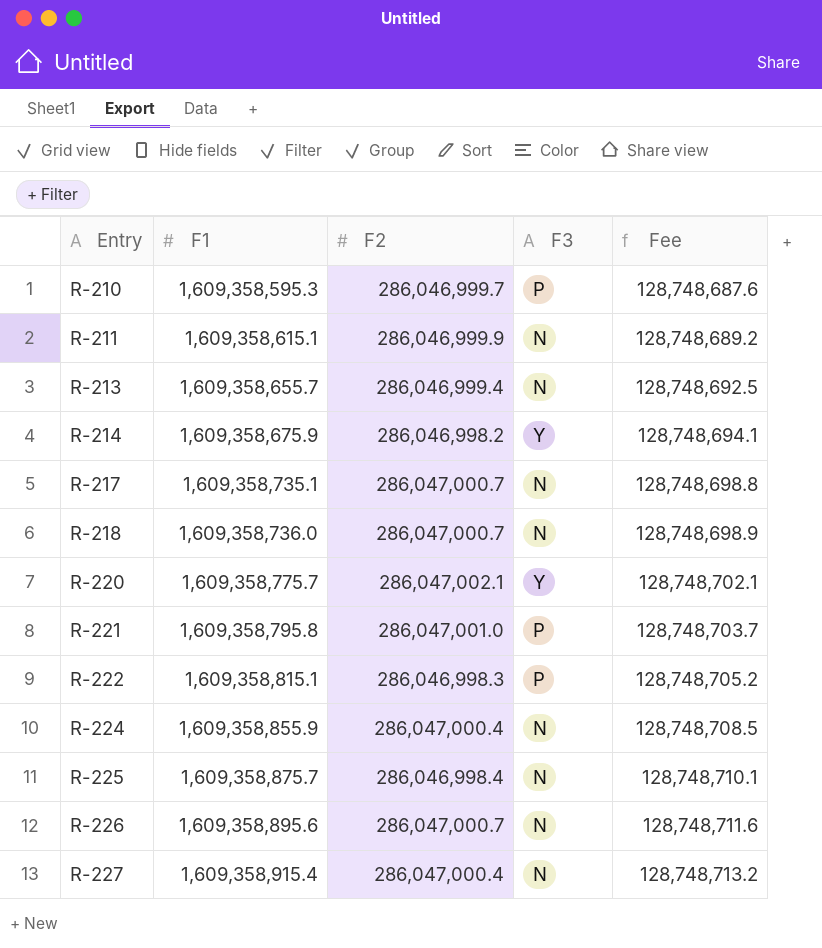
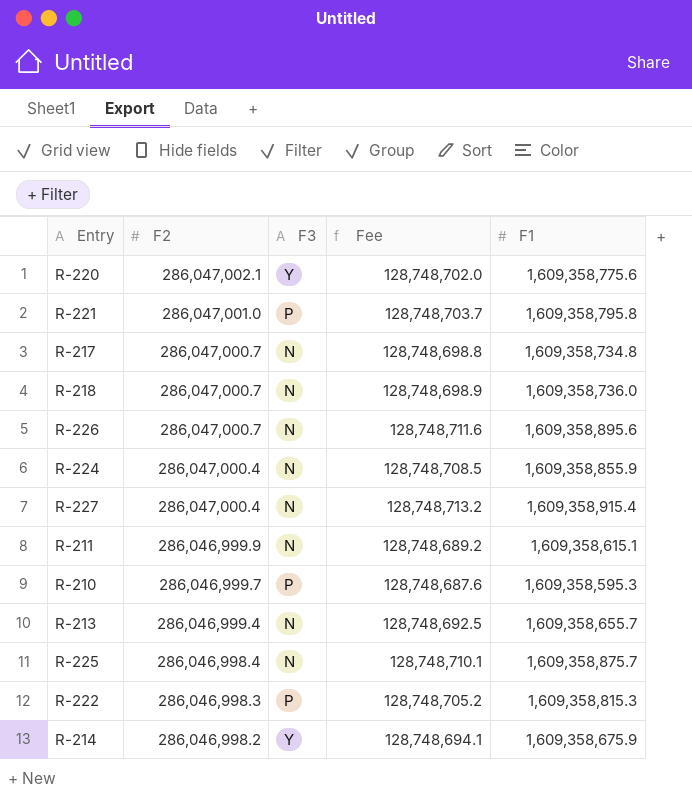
row order: Entry ascending -> F2 descending
column F1 | position: 2 -> 5
R-220 | Fee: 128,748,702.1 -> 128,748,702.0
R-220 | F1: 1,609,358,775.7 -> 1,609,358,775.6
R-217 | F1: 1,609,358,735.1 -> 1,609,358,734.8
R-222 | F1: 1,609,358,815.1 -> 1,609,358,815.3

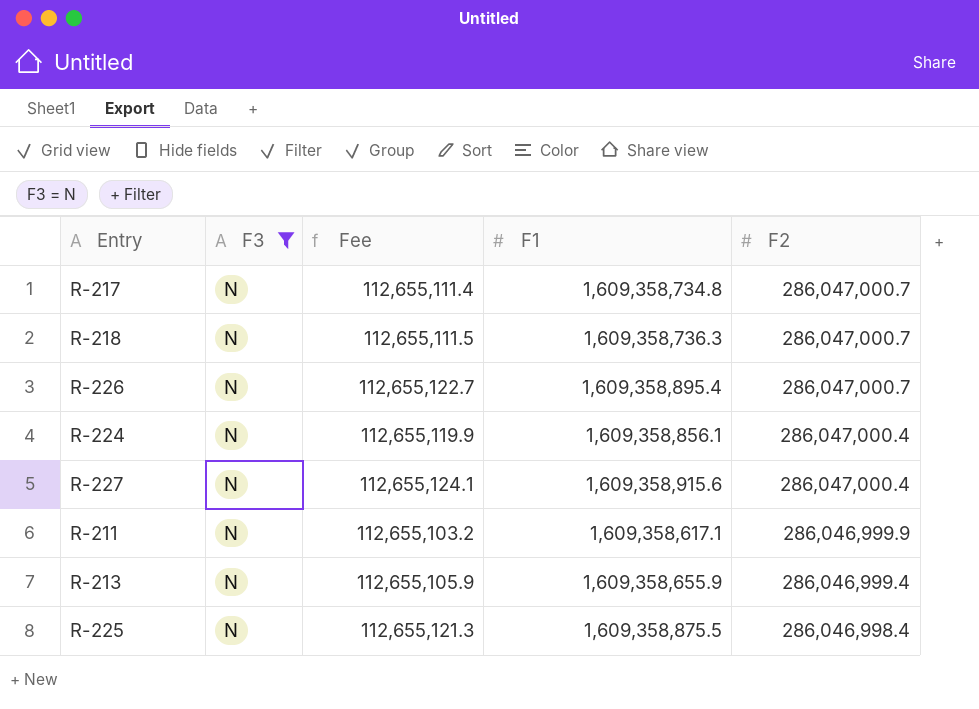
filter: none -> F3 = N
column Fee | formula: [F1] * 0.08 -> [F1] * 0.07
column F2 | position: 2 -> 5
R-218 | F1: 1,609,358,736.0 -> 1,609,358,736.3
R-226 | F1: 1,609,358,895.6 -> 1,609,358,895.4
R-224 | F1: 1,609,358,855.9 -> 1,609,358,856.1
R-227 | F1: 1,609,358,915.4 -> 1,609,358,915.6
R-211 | F1: 1,609,358,615.1 -> 1,609,358,617.1
R-213 | F1: 1,609,358,655.7 -> 1,609,358,655.9
R-225 | F1: 1,609,358,875.7 -> 1,609,358,875.5

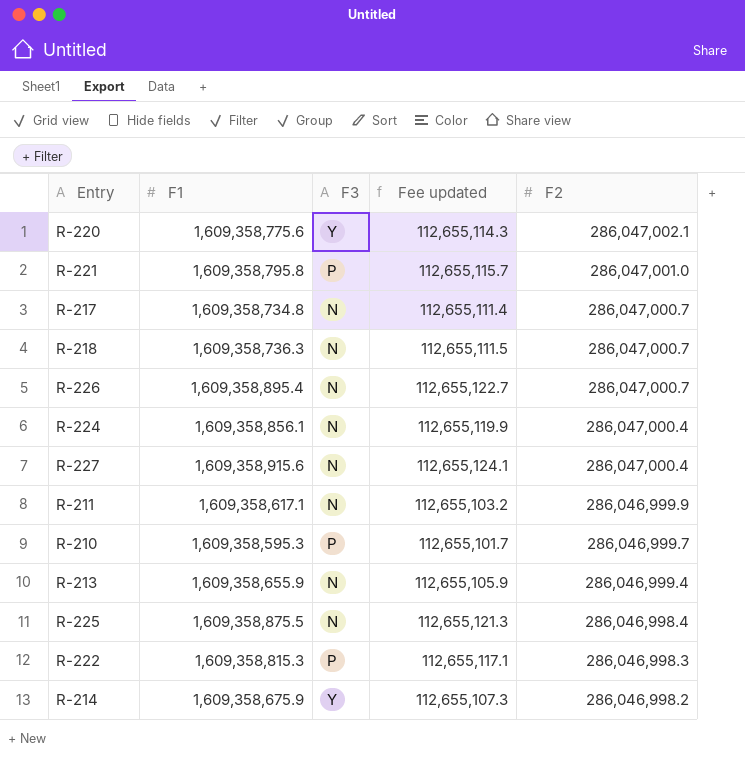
filter: F3 = N -> none
column F1 | position: 4 -> 2
column name: Fee -> Fee updated

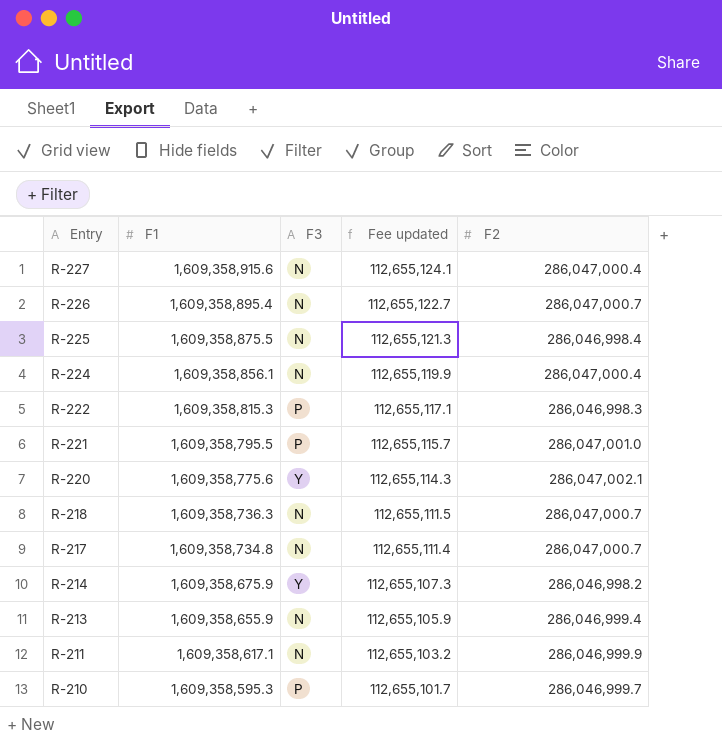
row order: F2 descending -> Entry descending
R-221 | F1: 1,609,358,795.8 -> 1,609,358,795.5

